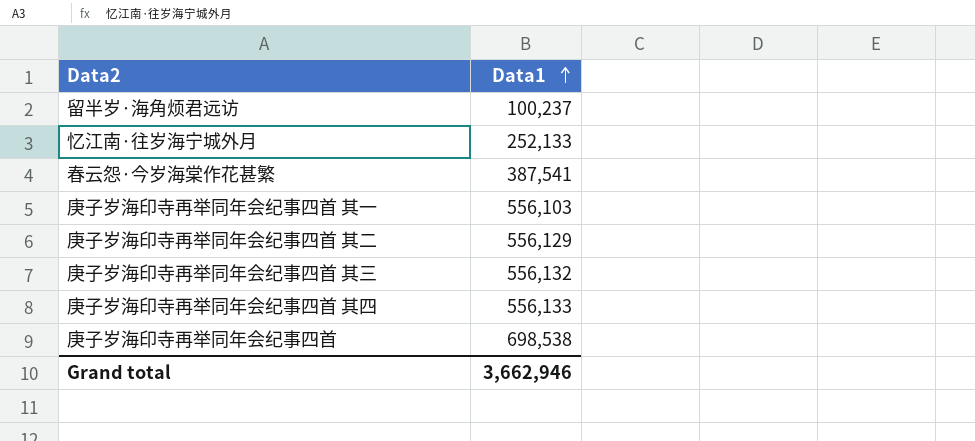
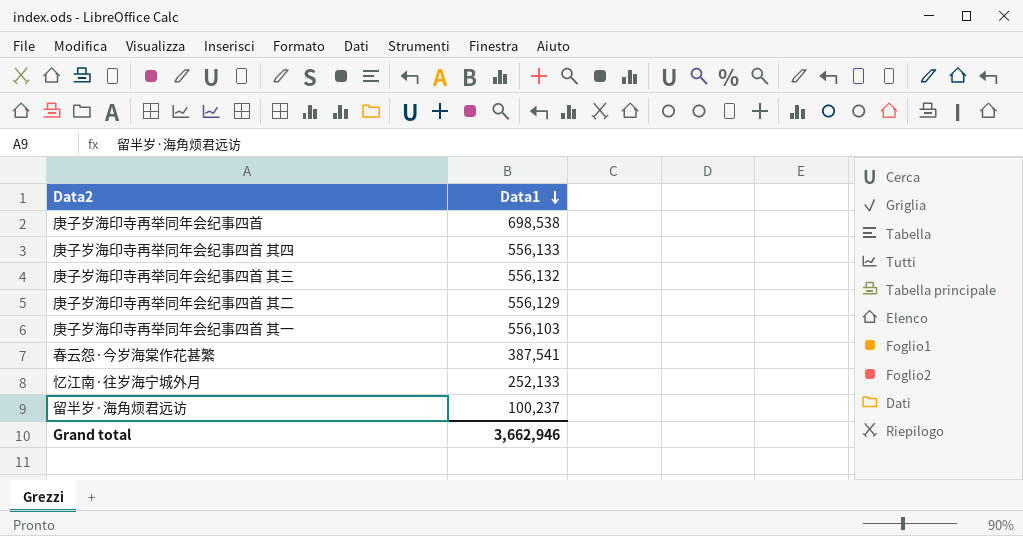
row order: Data1 ascending -> Data1 descending

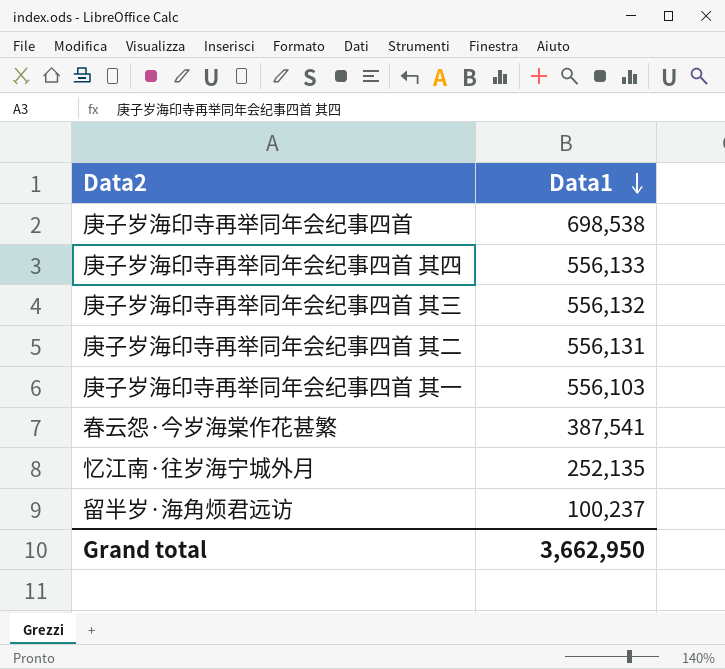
庚子岁海印寺再举同年会纪事四首 其二 | Data1: 556,129 -> 556,131
忆江南·往岁海宁城外月 | Data1: 252,133 -> 252,135
Grand total | Data1: 3,662,946 -> 3,662,950

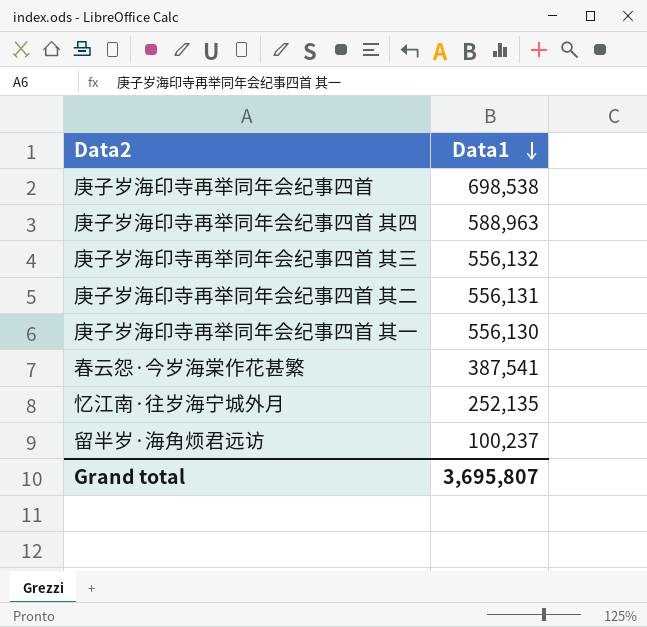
庚子岁海印寺再举同年会纪事四首 其四 | Data1: 556,133 -> 588,963
庚子岁海印寺再举同年会纪事四首 其一 | Data1: 556,103 -> 556,130
Grand total | Data1: 3,662,950 -> 3,695,807

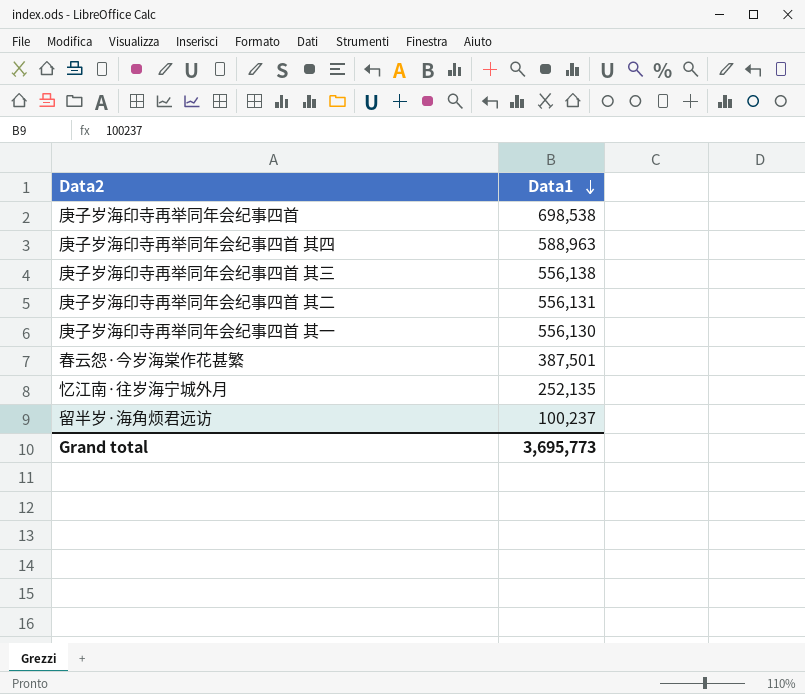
庚子岁海印寺再举同年会纪事四首 其三 | Data1: 556,132 -> 556,138
春云怨·今岁海棠作花甚繁 | Data1: 387,541 -> 387,501
Grand total | Data1: 3,695,807 -> 3,695,773

